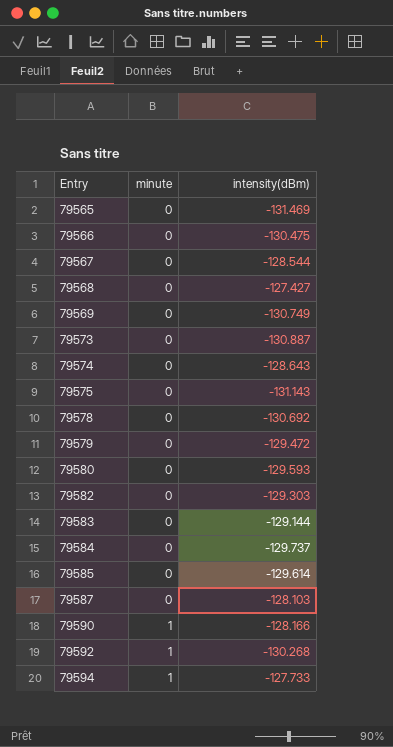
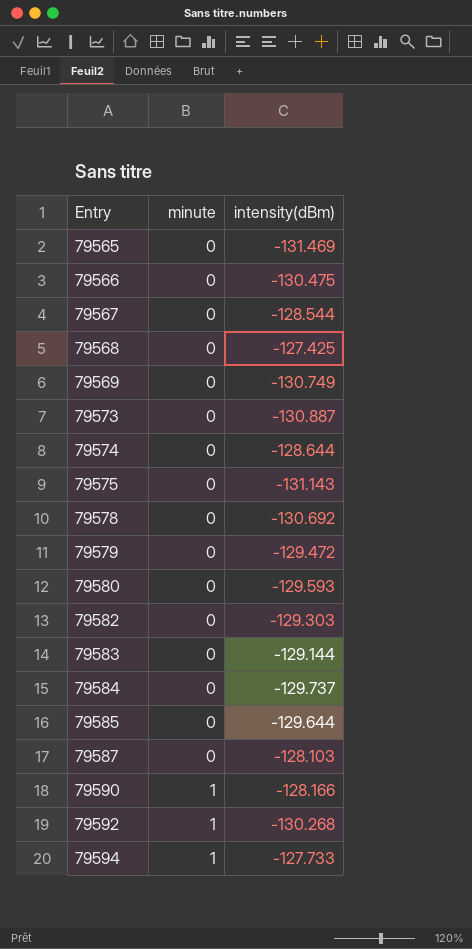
79568 | intensity(dBm): -127.427 -> -127.425
79574 | intensity(dBm): -128.643 -> -128.644
79585 | intensity(dBm): -129.614 -> -129.644

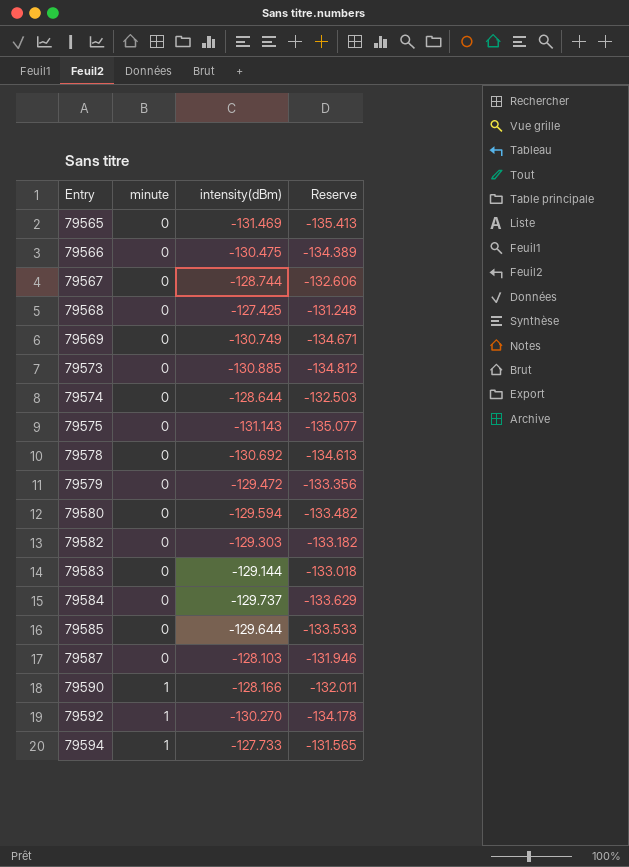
column Reserve | formula: none -> [intensity(dBm)] * 1.03
79567 | intensity(dBm): -128.544 -> -128.744
79573 | intensity(dBm): -130.887 -> -130.885
79580 | intensity(dBm): -129.593 -> -129.594
79592 | intensity(dBm): -130.268 -> -130.270

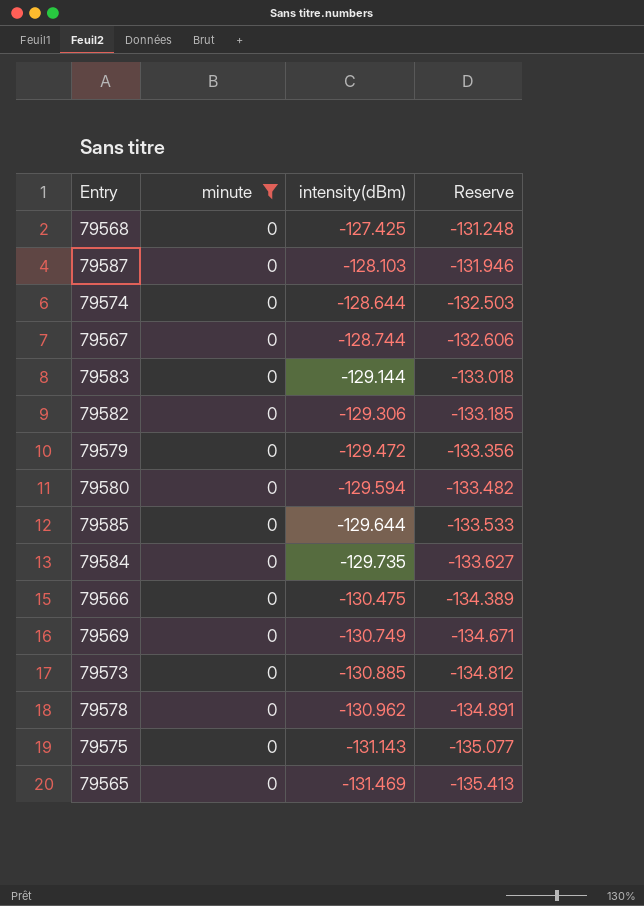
filter: none -> minute = 0
row order: Entry ascending -> intensity(dBm) descending
79582 | intensity(dBm): -129.303 -> -129.306
79582 | Reserve: -133.182 -> -133.185
79584 | intensity(dBm): -129.737 -> -129.735
79584 | Reserve: -133.629 -> -133.627
79578 | intensity(dBm): -130.692 -> -130.962
79578 | Reserve: -134.613 -> -134.891

